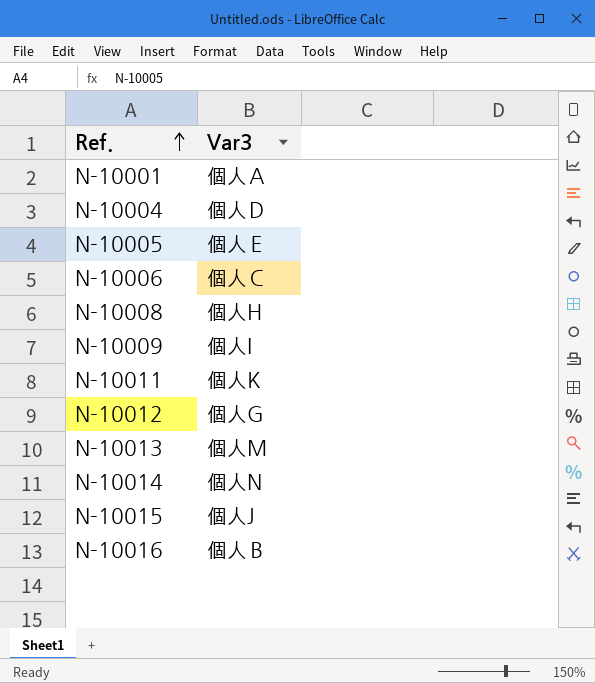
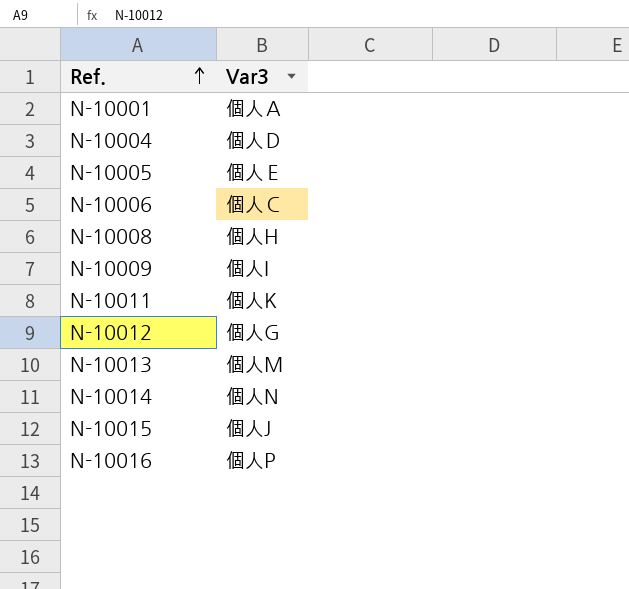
N-10016 | Var3: 個人Ｂ -> 個人P

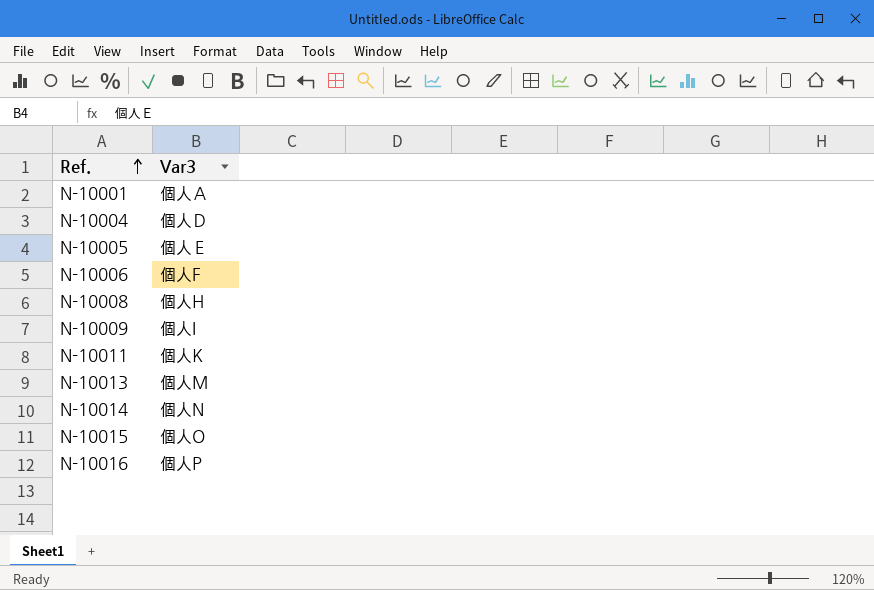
row N-10012: 個人G -> none
N-10006 | Var3: 個人Ｃ -> 個人F
N-10015 | Var3: 個人J -> 個人O

